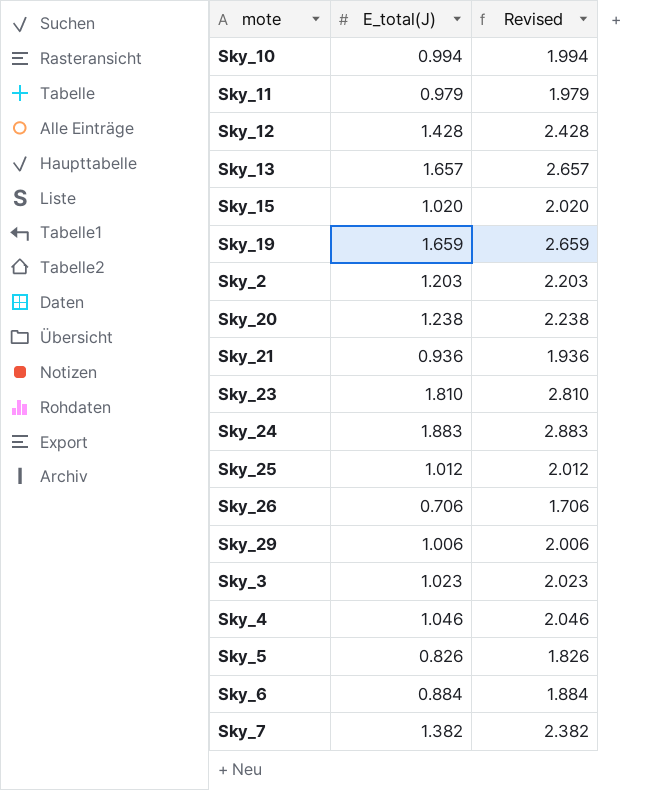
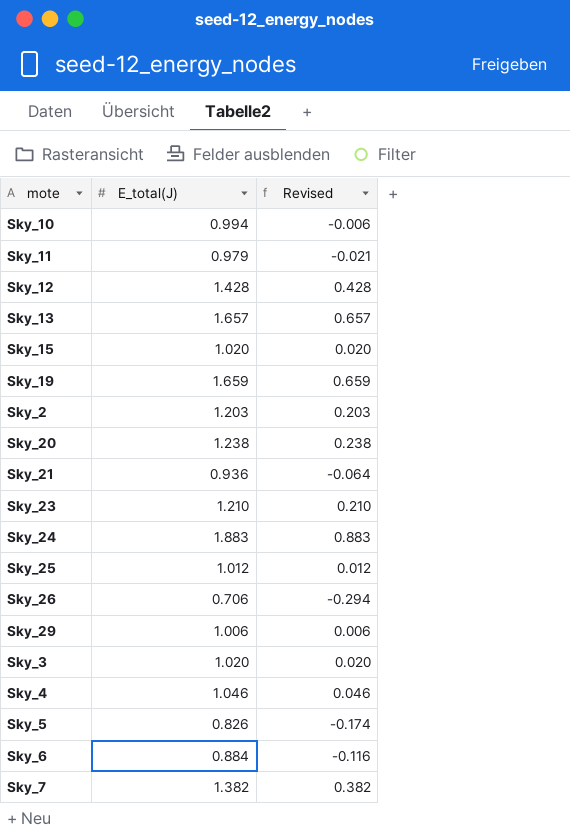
column Revised | formula: [E_total(J)] + 1 -> [E_total(J)] - 1
Sky_23 | E_total(J): 1.810 -> 1.210
Sky_3 | E_total(J): 1.023 -> 1.020

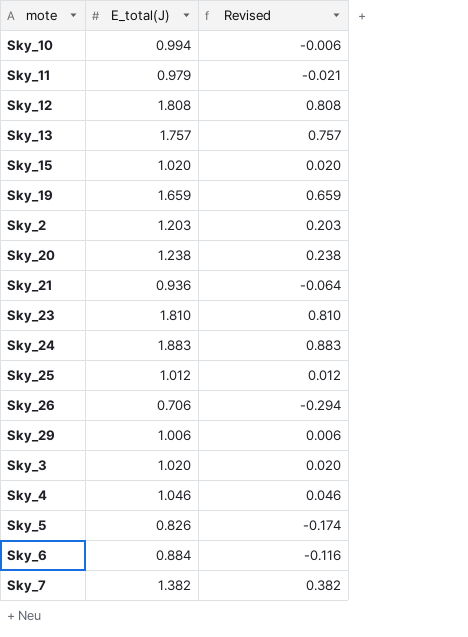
Sky_12 | E_total(J): 1.428 -> 1.808
Sky_12 | Revised: 0.428 -> 0.808
Sky_13 | E_total(J): 1.657 -> 1.757
Sky_13 | Revised: 0.657 -> 0.757
Sky_23 | E_total(J): 1.210 -> 1.810
Sky_23 | Revised: 0.210 -> 0.810

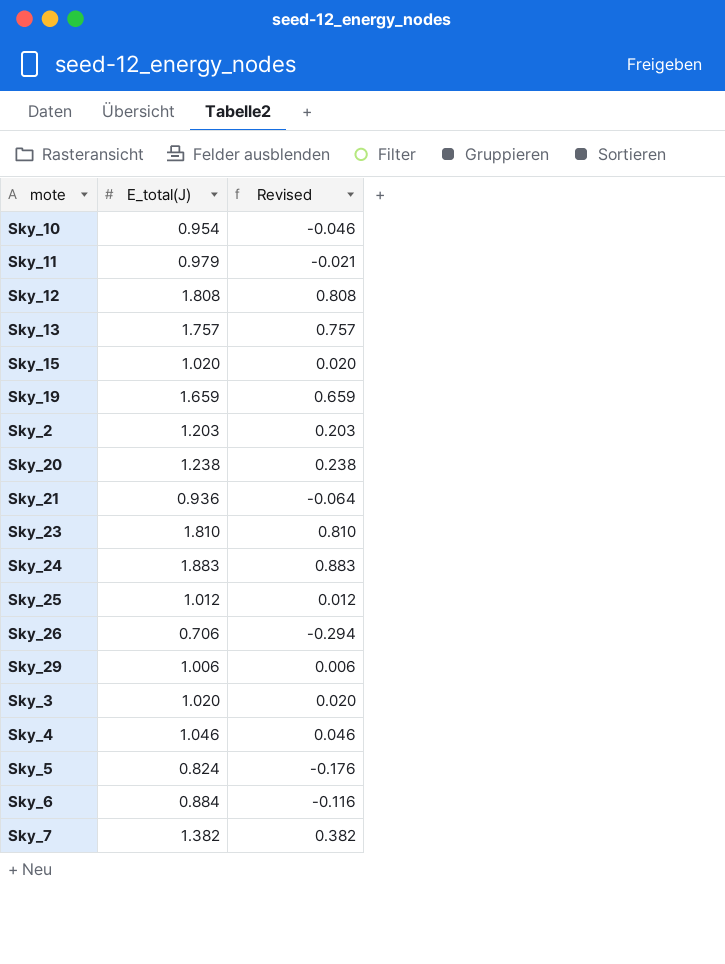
Sky_10 | E_total(J): 0.994 -> 0.954
Sky_10 | Revised: -0.006 -> -0.046
Sky_5 | E_total(J): 0.826 -> 0.824
Sky_5 | Revised: -0.174 -> -0.176

